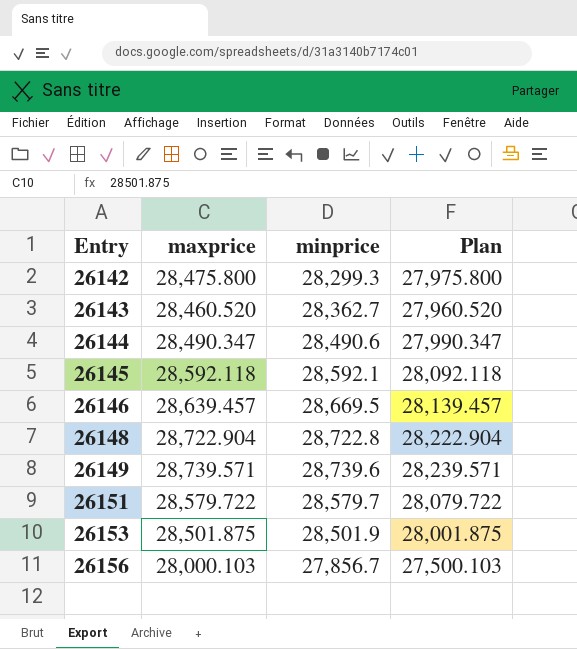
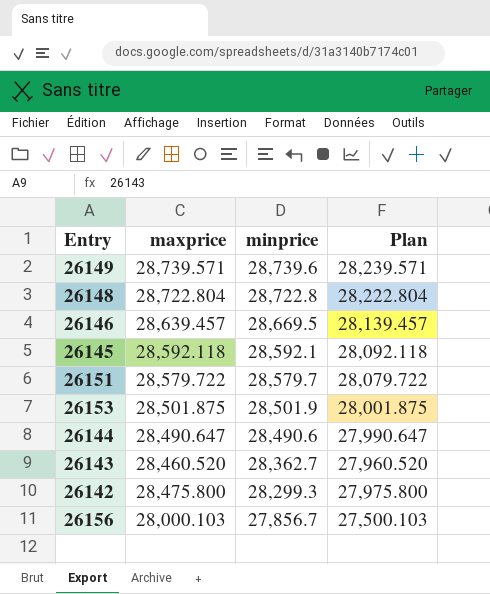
row order: Entry ascending -> minprice descending
26148 | maxprice: 28,722.904 -> 28,722.804
26148 | Plan: 28,222.904 -> 28,222.804
26144 | maxprice: 28,490.347 -> 28,490.647
26144 | Plan: 27,990.347 -> 27,990.647

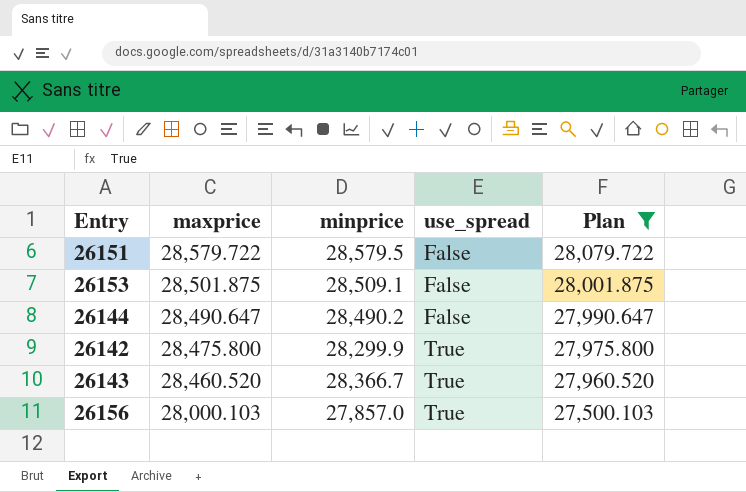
filter: none -> Plan <= 28,079.722
row order: minprice descending -> maxprice descending
column use_spread | position: none -> 4
26151 | minprice: 28,579.7 -> 28,579.5
26153 | minprice: 28,501.9 -> 28,509.1
26144 | minprice: 28,490.6 -> 28,490.2
26142 | minprice: 28,299.3 -> 28,299.9
26143 | minprice: 28,362.7 -> 28,366.7
26156 | minprice: 27,856.7 -> 27,857.0

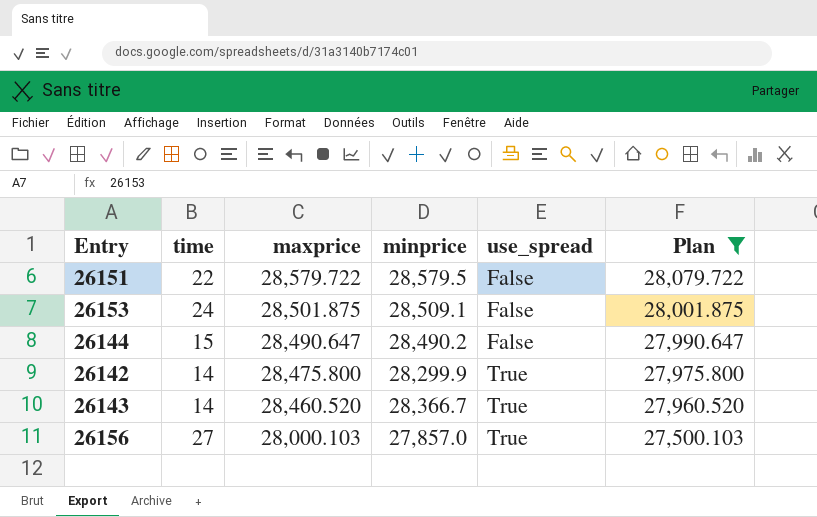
column time | position: none -> 2

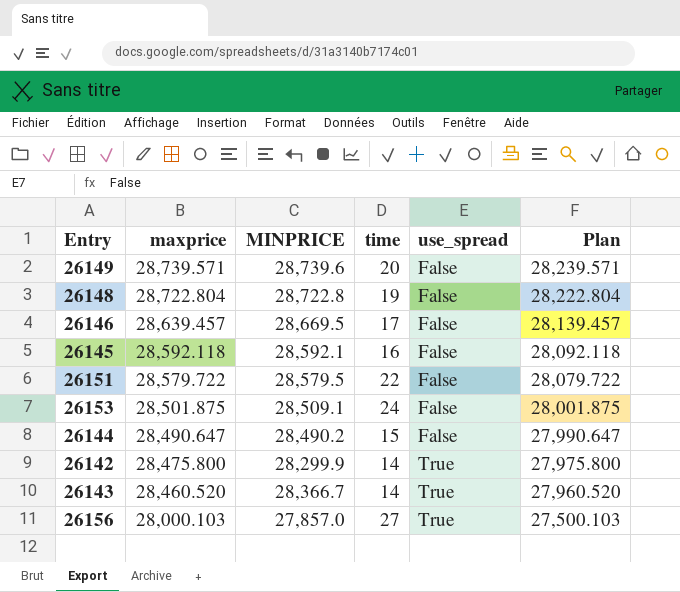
filter: Plan <= 28,079.722 -> none
column name: minprice -> MINPRICE
column time | position: 2 -> 4

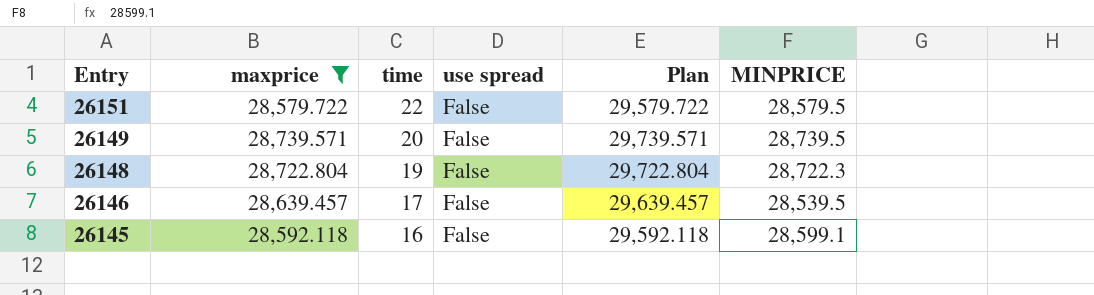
filter: none -> maxprice >= 28,579.722
row order: maxprice descending -> Entry descending
column name: use_spread -> use spread
column Plan | formula: [maxprice] - 500 -> [maxprice] + 1000
column MINPRICE | position: 3 -> 6
26149 | MINPRICE: 28,739.6 -> 28,739.5
26148 | MINPRICE: 28,722.8 -> 28,722.3
26146 | MINPRICE: 28,669.5 -> 28,539.5
26145 | MINPRICE: 28,592.1 -> 28,599.1

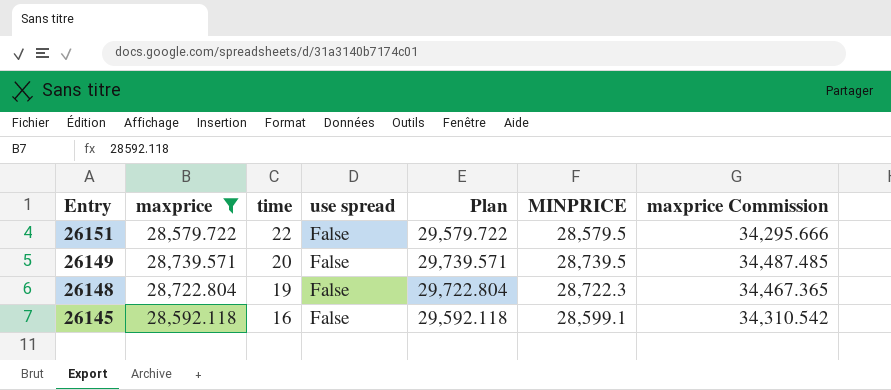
column maxprice Commission | formula: none -> [maxprice] * 1.2
row 26146: 28,639.457 | 17 | False | 29,639.457 | 28,539.5 -> none

